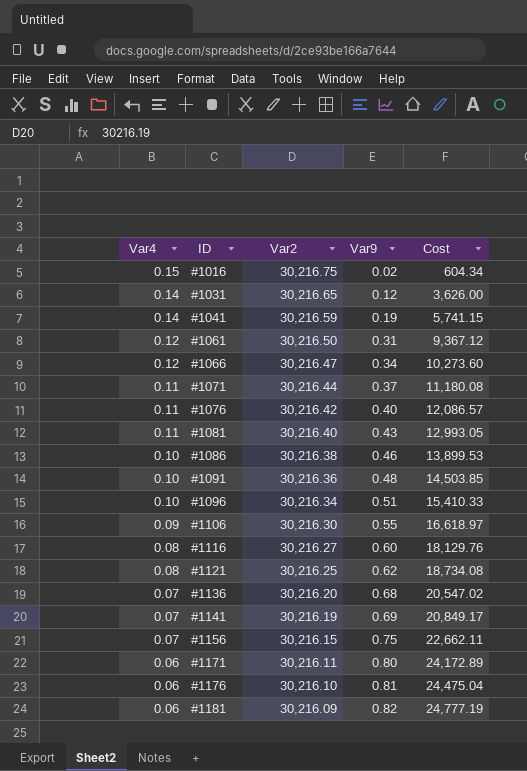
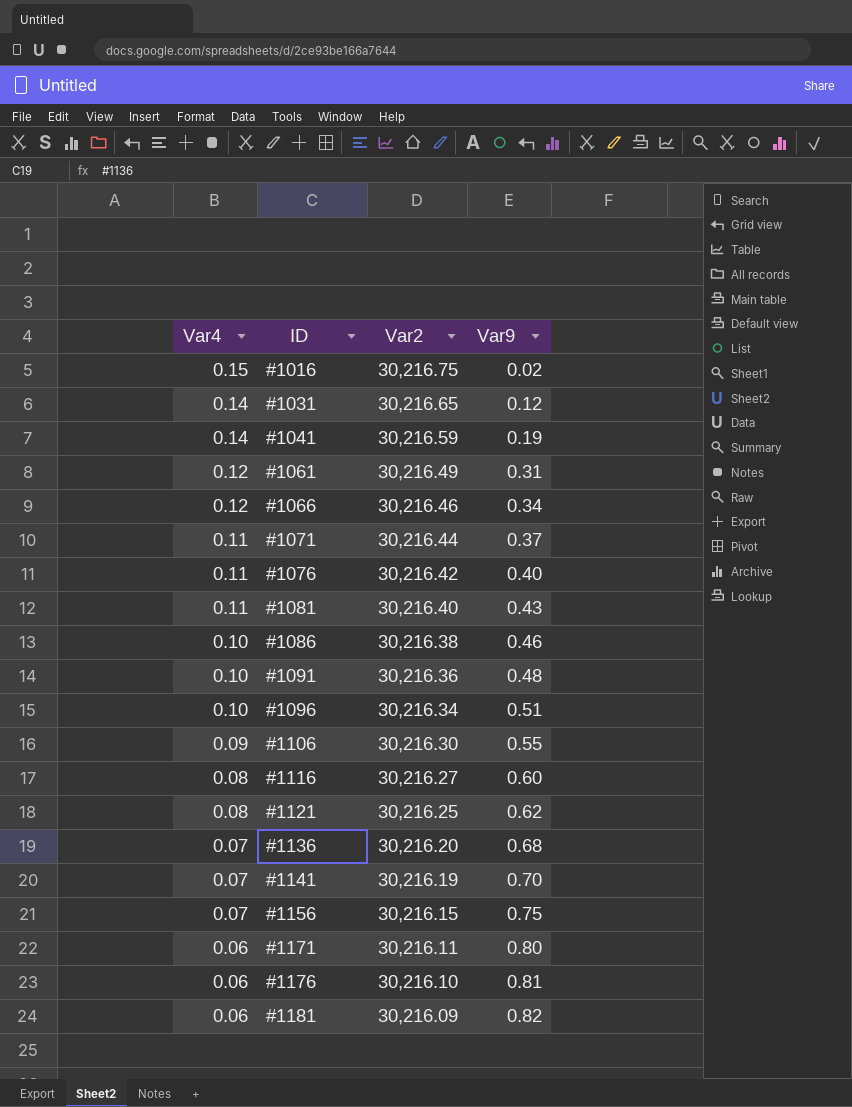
column Cost | formula: [Var2] * [Var9] -> none
#1061 | Var2: 30,216.50 -> 30,216.49
#1066 | Var2: 30,216.47 -> 30,216.46
#1141 | Var9: 0.69 -> 0.70

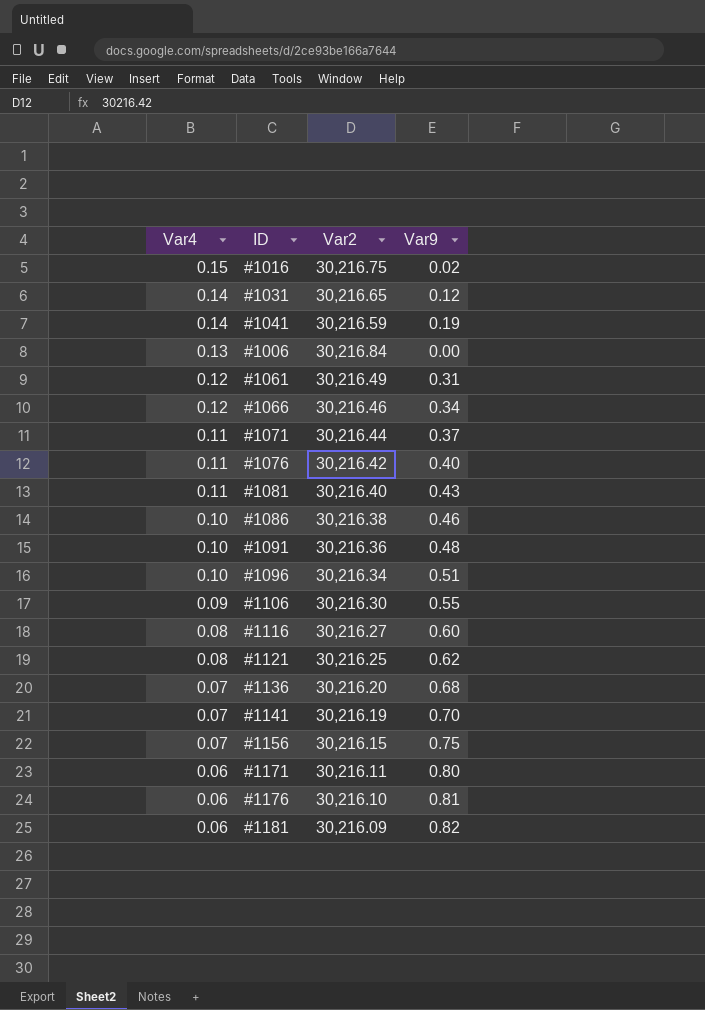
row #1006: none -> 0.13 | 30,216.84 | 0.00

